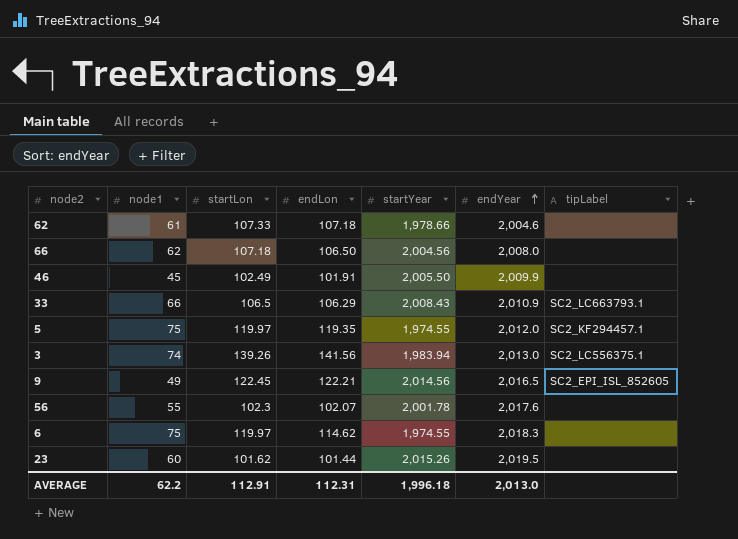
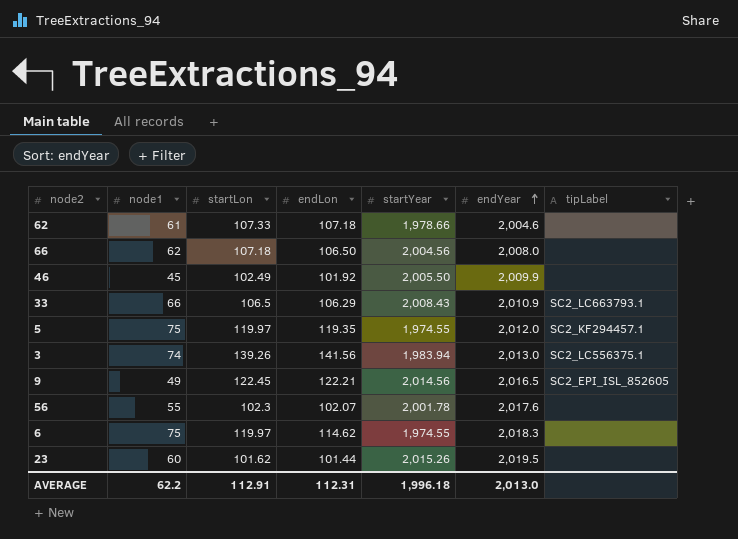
46 | endLon: 101.91 -> 101.92

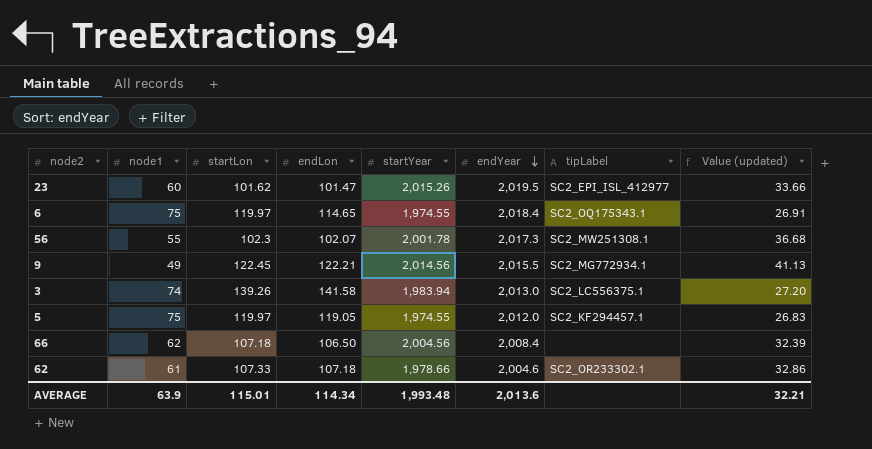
row order: endYear ascending -> endYear descending
column Value (updated) | formula: none -> [endYear] / [node1]
row 46: 45 | 102.49 | 101.92 | 2,005.50 | 2,009.9 | none -> none
row 33: 66 | 106.5 | 106.29 | 2,008.43 | 2,010.9 | SC2_LC663793.1 -> none
23 | endLon: 101.44 -> 101.47
23 | tipLabel: none -> SC2_EPI_ISL_412977
6 | endLon: 114.62 -> 114.65
6 | endYear: 2,018.3 -> 2,018.4
6 | tipLabel: none -> SC2_OQ175343.1
56 | endYear: 2,017.6 -> 2,017.3
56 | tipLabel: none -> SC2_MW251308.1
9 | endYear: 2,016.5 -> 2,015.5
9 | tipLabel: SC2_EPI_ISL_852605 -> SC2_MG772934.1
3 | endLon: 141.56 -> 141.58
5 | endLon: 119.35 -> 119.05
66 | endYear: 2,008.0 -> 2,008.4
62 | tipLabel: none -> SC2_OR233302.1
AVERAGE | node1: 62.2 -> 63.9
AVERAGE | startLon: 112.91 -> 115.01
AVERAGE | endLon: 112.31 -> 114.34
AVERAGE | startYear: 1,996.18 -> 1,993.48
AVERAGE | endYear: 2,013.0 -> 2,013.6

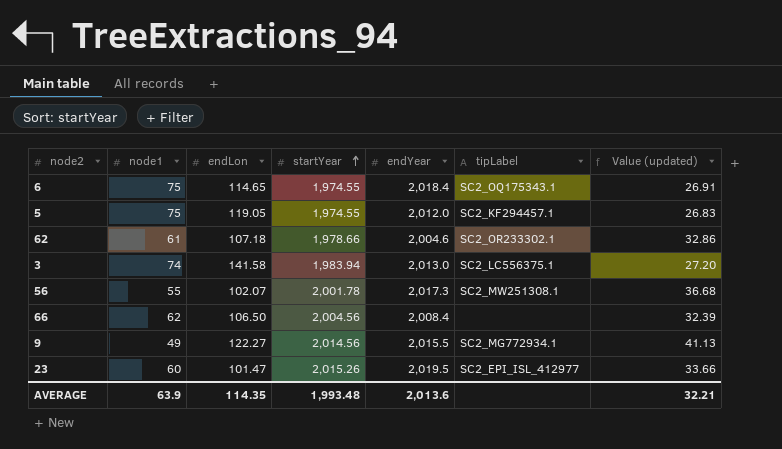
row order: endYear descending -> startYear ascending
column startLon | position: 3 -> none
9 | endLon: 122.21 -> 122.27
AVERAGE | endLon: 114.34 -> 114.35

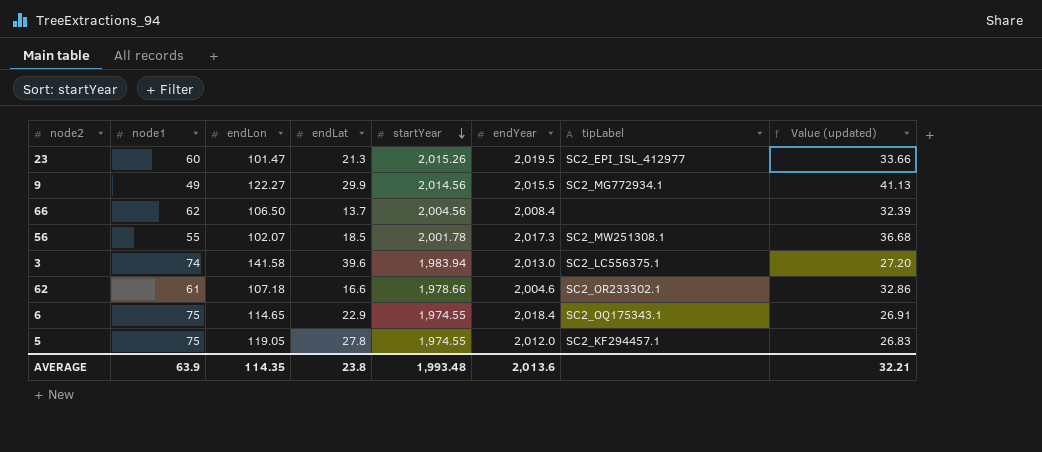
row order: startYear ascending -> startYear descending
column endLat | position: none -> 4

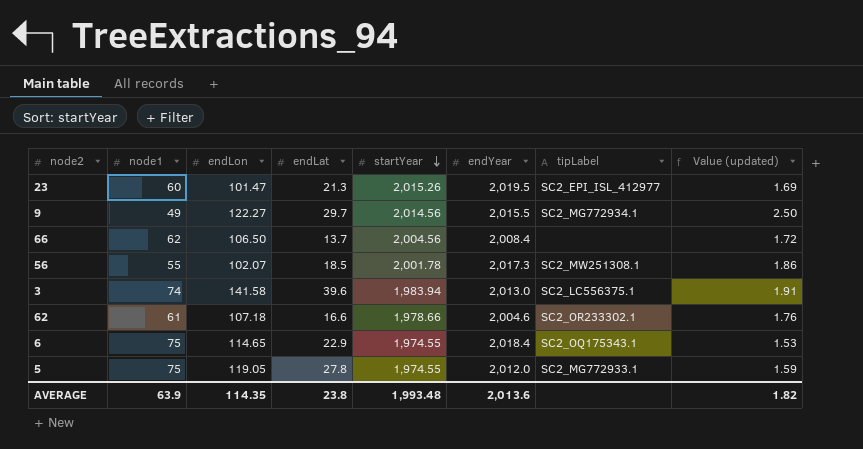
column Value (updated) | formula: [endYear] / [node1] -> [endLon] / [node1]
9 | endLat: 29.9 -> 29.7
5 | tipLabel: SC2_KF294457.1 -> SC2_MG772933.1
AVERAGE | Value (updated): 32.21 -> 1.82

